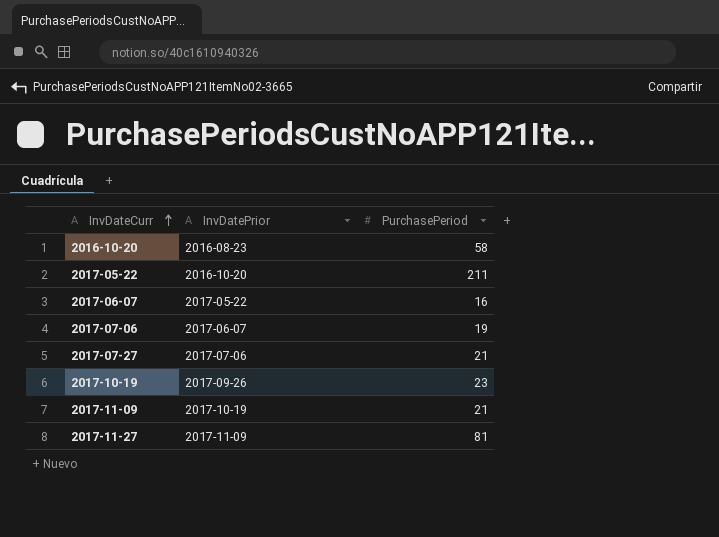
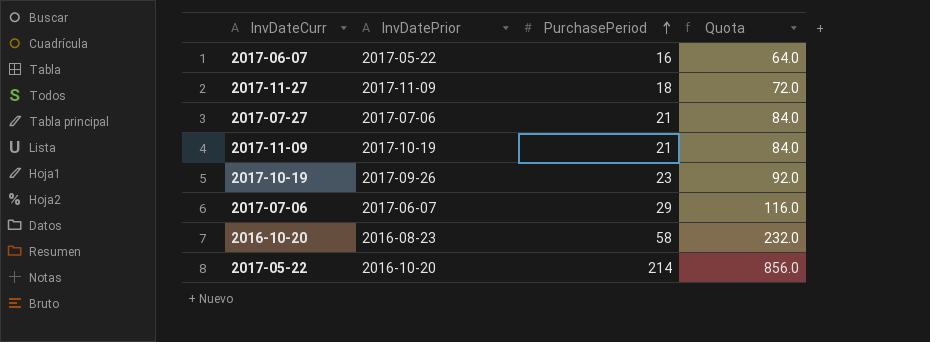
row order: InvDateCurr ascending -> PurchasePeriod ascending
column Quota | formula: none -> [PurchasePeriod] * 4
2017-11-27 | PurchasePeriod: 81 -> 18
2017-07-06 | PurchasePeriod: 19 -> 29
2017-05-22 | PurchasePeriod: 211 -> 214

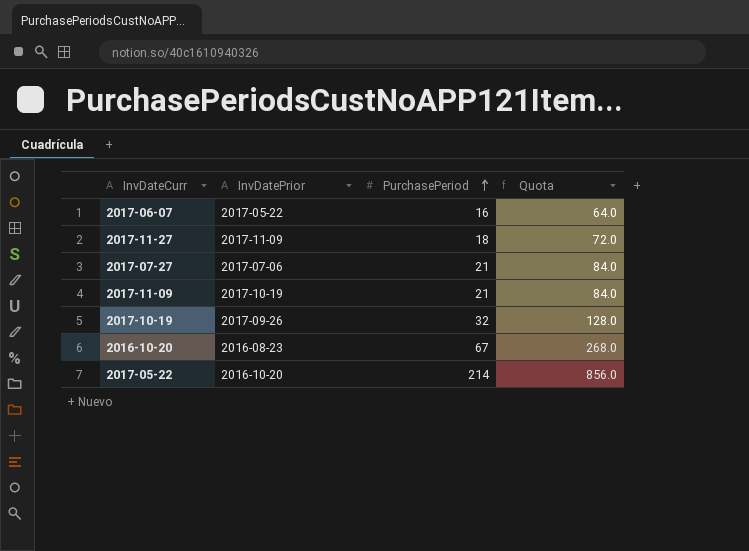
row 2017-07-06: 2017-06-07 | 29 | 116.0 -> none
2017-10-19 | PurchasePeriod: 23 -> 32
2017-10-19 | Quota: 92.0 -> 128.0
2016-10-20 | PurchasePeriod: 58 -> 67
2016-10-20 | Quota: 232.0 -> 268.0

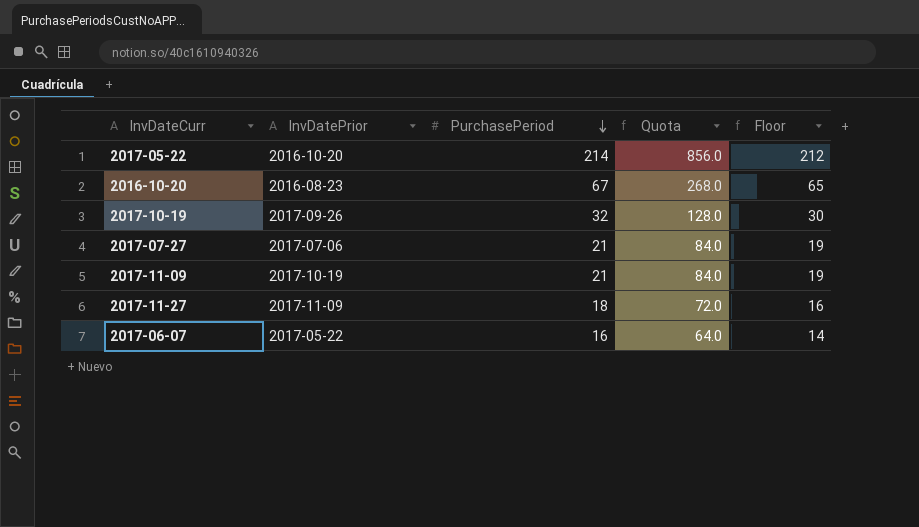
row order: PurchasePeriod ascending -> PurchasePeriod descending
column Floor | formula: none -> [PurchasePeriod] - 2

